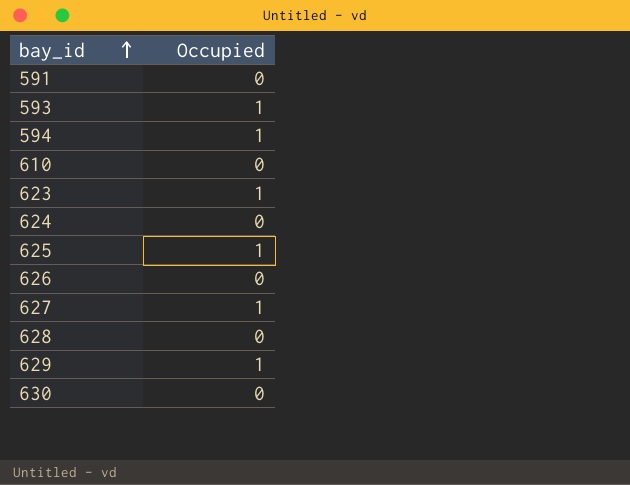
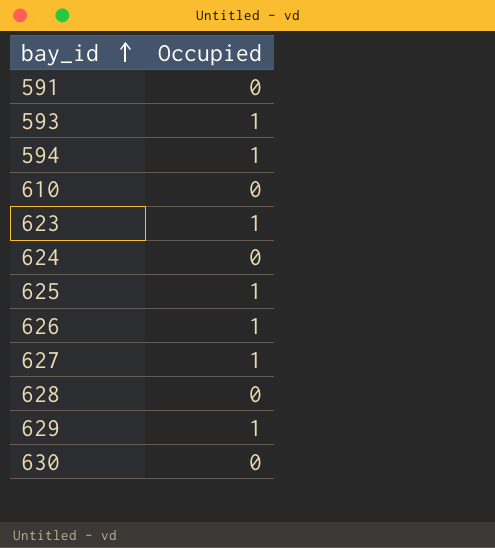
626 | Occupied: 0 -> 1

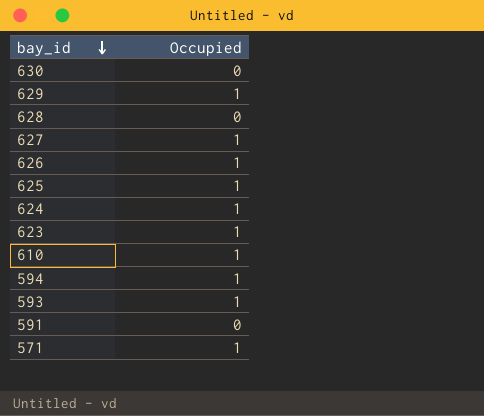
row order: bay_id ascending -> bay_id descending
624 | Occupied: 0 -> 1
610 | Occupied: 0 -> 1
row 571: none -> 1

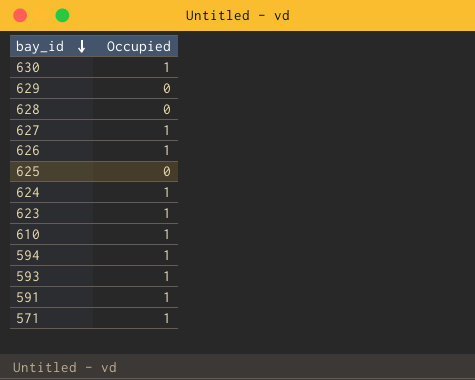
630 | Occupied: 0 -> 1
629 | Occupied: 1 -> 0
625 | Occupied: 1 -> 0
591 | Occupied: 0 -> 1

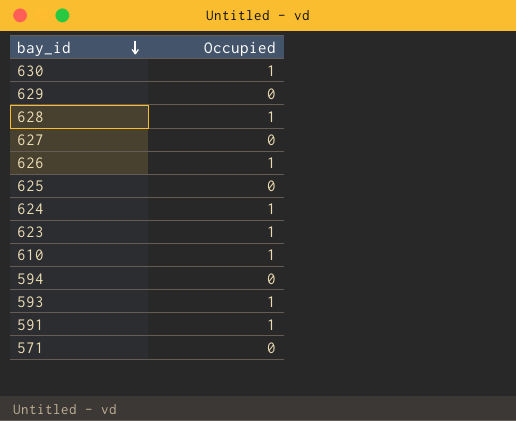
628 | Occupied: 0 -> 1
627 | Occupied: 1 -> 0
594 | Occupied: 1 -> 0
571 | Occupied: 1 -> 0

